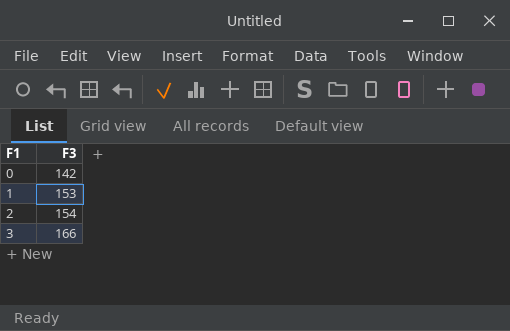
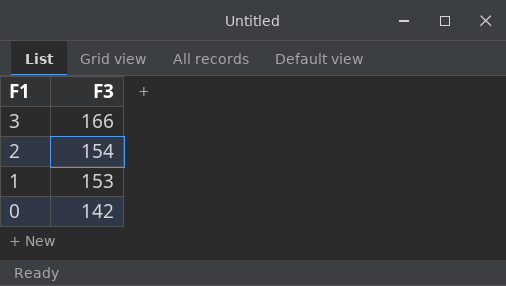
row order: F1 ascending -> F1 descending

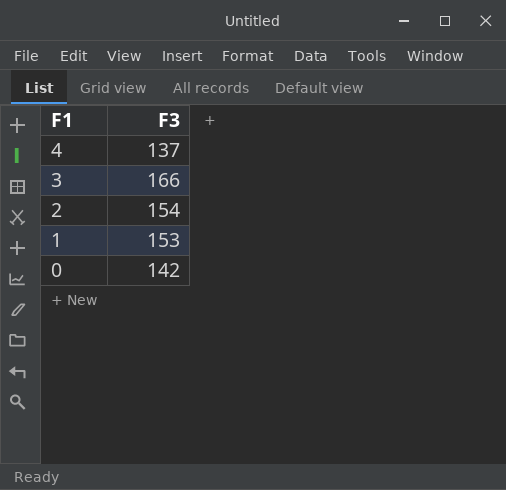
row 4: none -> 137

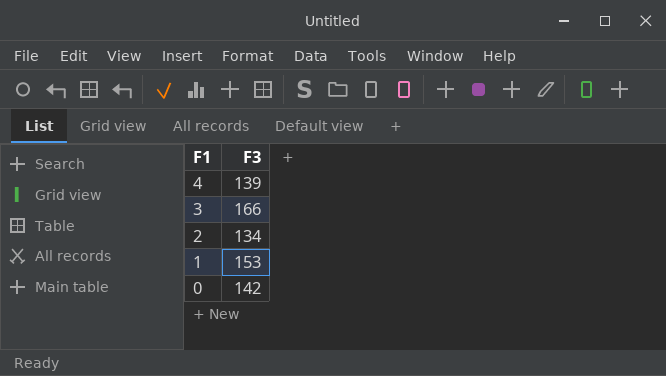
4 | F3: 137 -> 139
2 | F3: 154 -> 134

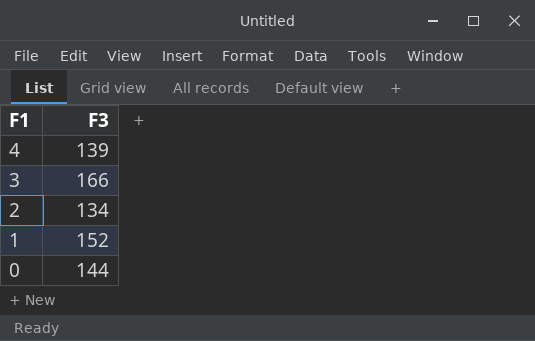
1 | F3: 153 -> 152
0 | F3: 142 -> 144

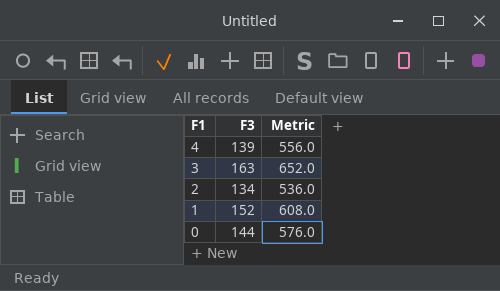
column Metric | formula: none -> [F3] * 4
3 | F3: 166 -> 163

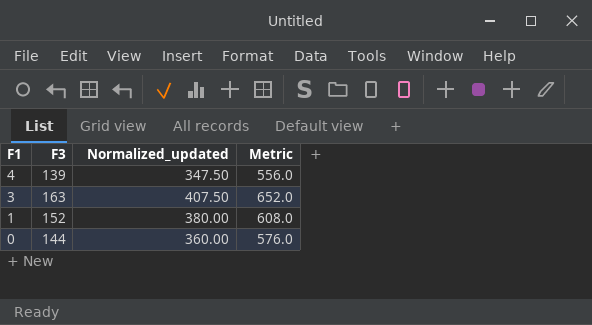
column Normalized_updated | formula: none -> [F3] * 2.5
row 2: 134 | 536.0 -> none

